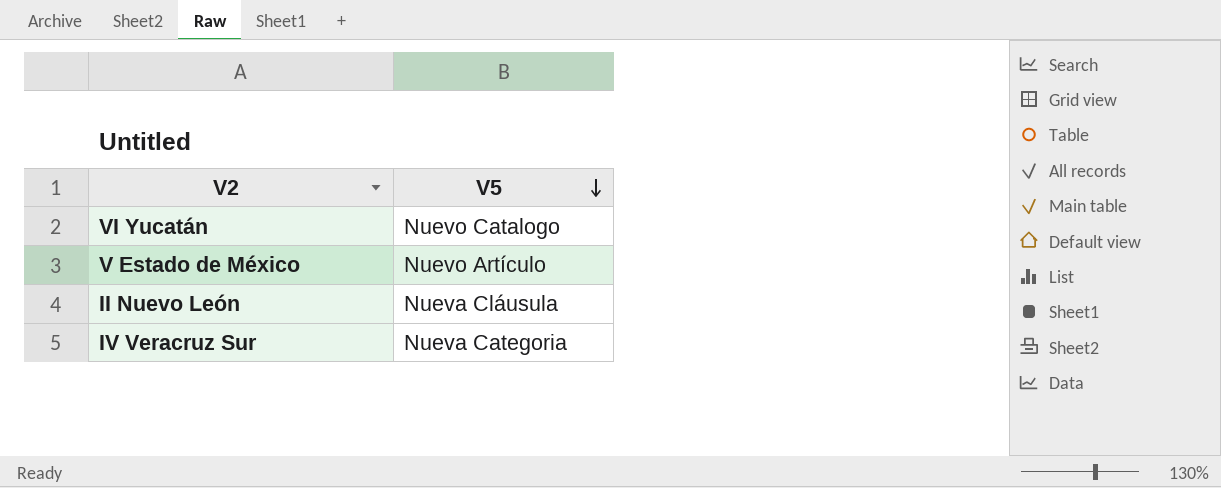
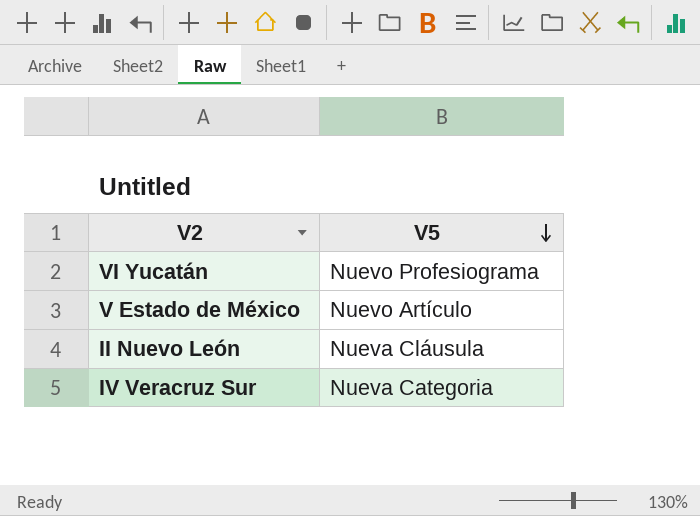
VI Yucatán | V5: Nuevo Catalogo -> Nuevo Profesiograma

